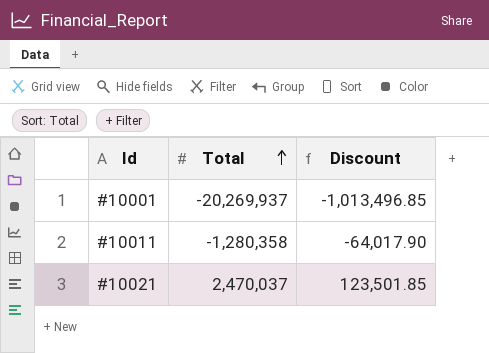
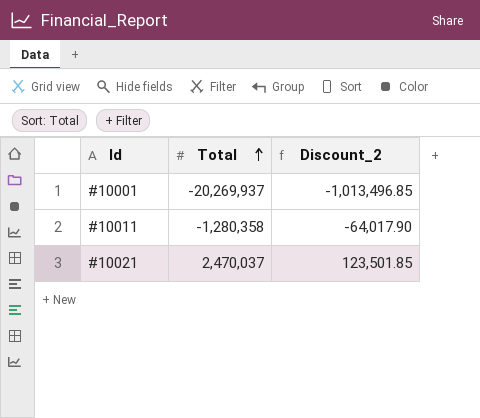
column name: Discount -> Discount_2

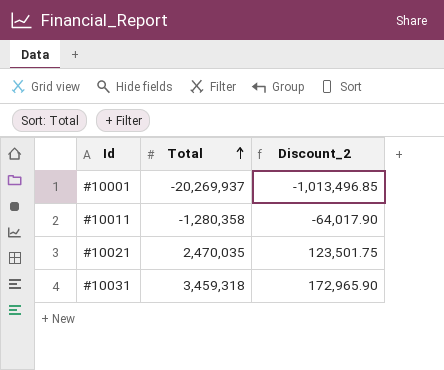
#10021 | Total: 2,470,037 -> 2,470,035
#10021 | Discount_2: 123,501.85 -> 123,501.75
row #10031: none -> 3,459,318 | 172,965.90

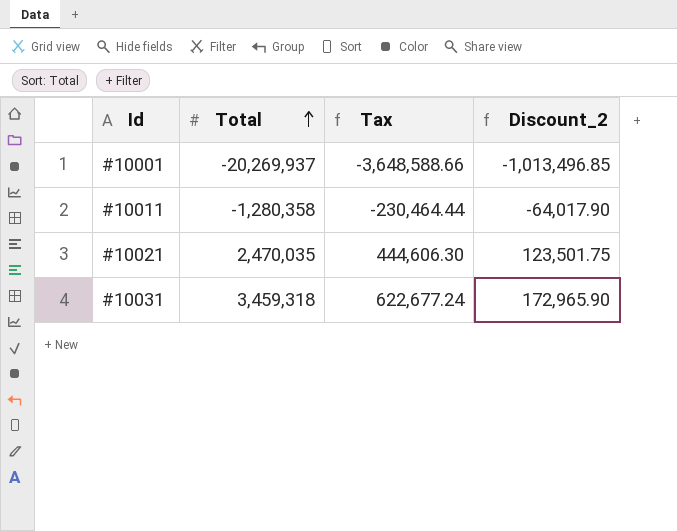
column Tax | formula: none -> [Total] * 0.18

